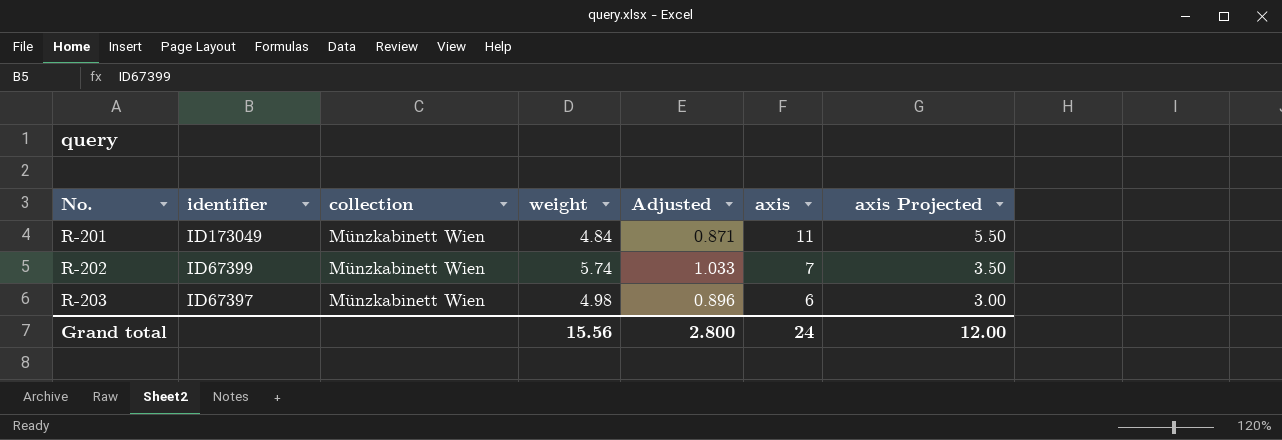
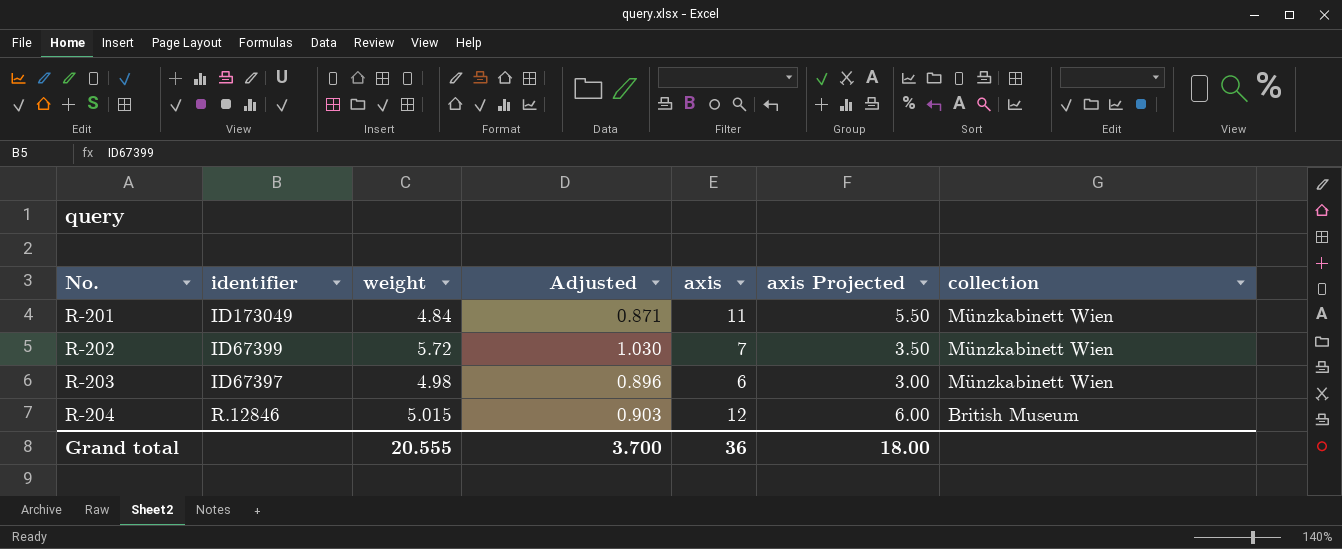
column collection | position: 3 -> 7
R-202 | weight: 5.74 -> 5.72
R-202 | Adjusted: 1.033 -> 1.030
row R-204: none -> R.12846 | 5.015 | 0.903 | 12 | 6.00 | British Museum
Grand total | weight: 15.56 -> 20.555
Grand total | Adjusted: 2.800 -> 3.700
Grand total | axis: 24 -> 36
Grand total | axis Projected: 12.00 -> 18.00

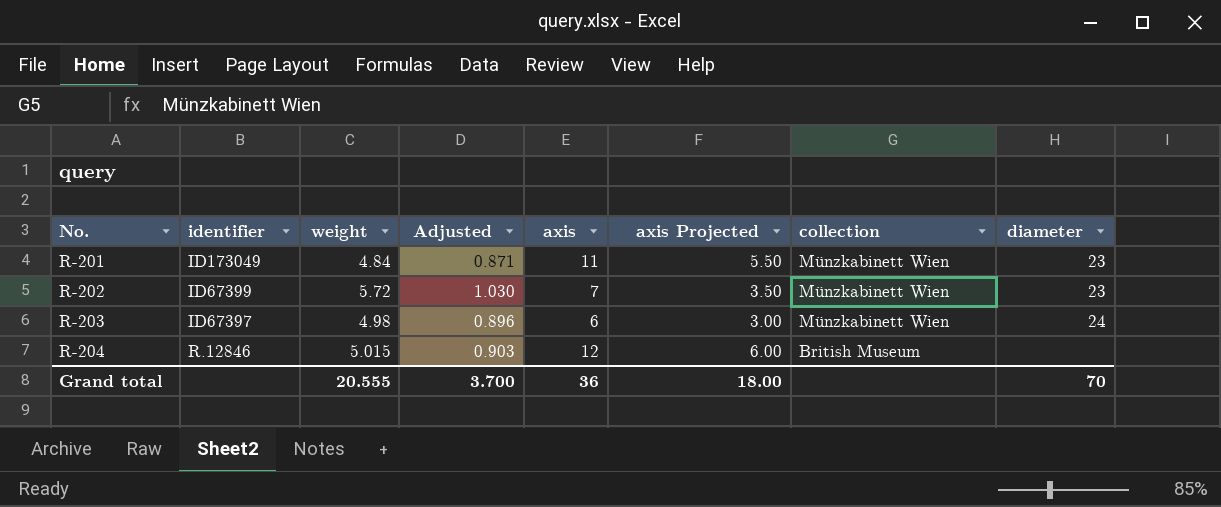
column diameter | position: none -> 8

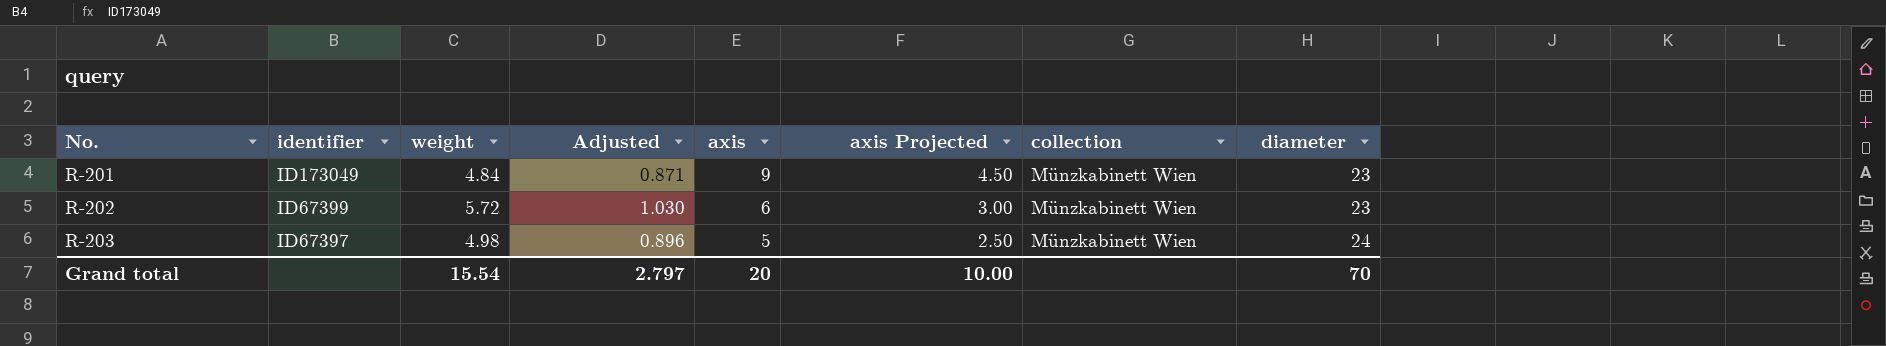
row R-204: R.12846 | 5.015 | 0.903 | 12 | 6.00 | British Museum | none -> none
R-201 | axis: 11 -> 9
R-201 | axis Projected: 5.50 -> 4.50
R-202 | axis: 7 -> 6
R-202 | axis Projected: 3.50 -> 3.00
R-203 | axis: 6 -> 5
R-203 | axis Projected: 3.00 -> 2.50
Grand total | weight: 20.555 -> 15.54
Grand total | Adjusted: 3.700 -> 2.797
Grand total | axis: 36 -> 20
Grand total | axis Projected: 18.00 -> 10.00

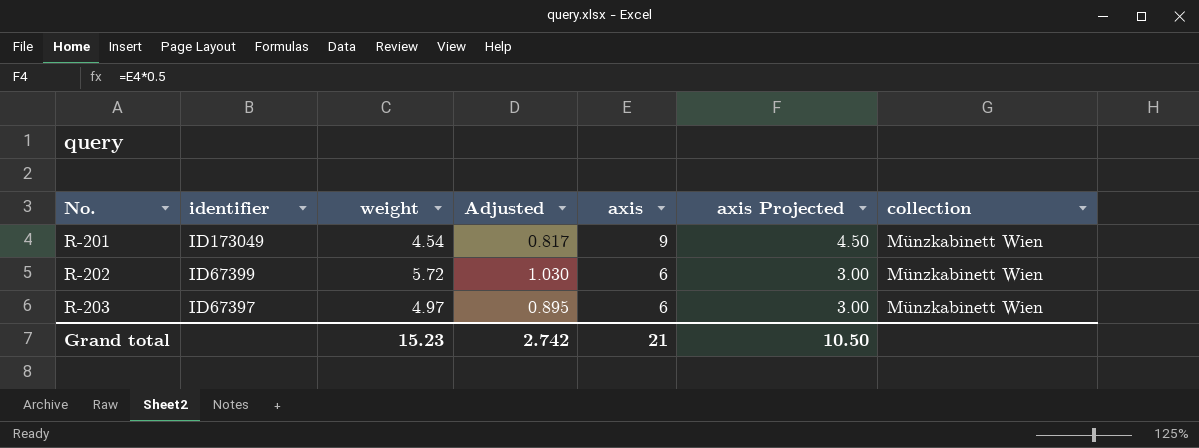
column diameter | position: 8 -> none
R-201 | weight: 4.84 -> 4.54
R-201 | Adjusted: 0.871 -> 0.817
R-203 | weight: 4.98 -> 4.97
R-203 | Adjusted: 0.896 -> 0.895
R-203 | axis: 5 -> 6
R-203 | axis Projected: 2.50 -> 3.00
Grand total | weight: 15.54 -> 15.23
Grand total | Adjusted: 2.797 -> 2.742
Grand total | axis: 20 -> 21
Grand total | axis Projected: 10.00 -> 10.50

